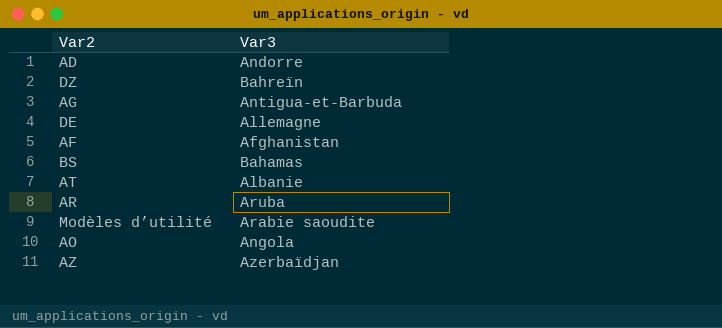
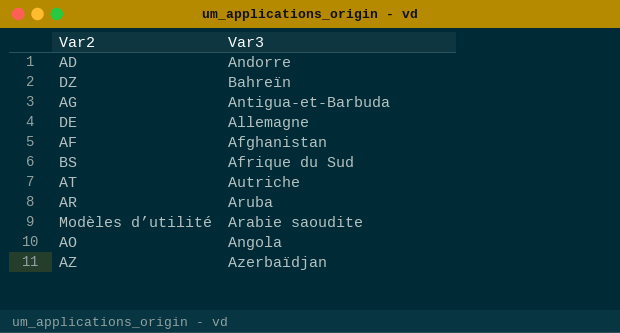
BS | Var3: Bahamas -> Afrique du Sud
AT | Var3: Albanie -> Autriche

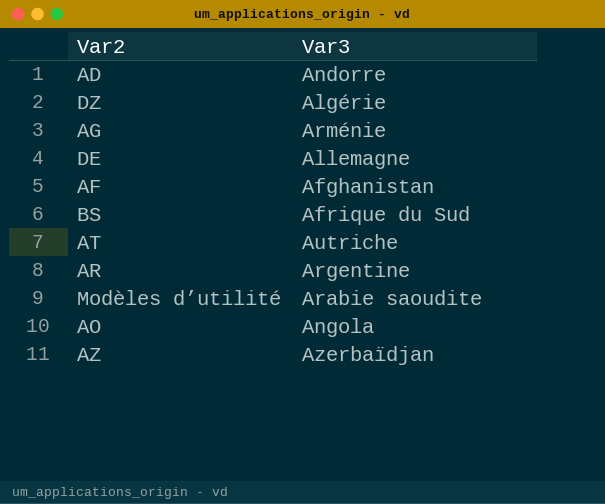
DZ | Var3: Bahreïn -> Algérie
AG | Var3: Antigua-et-Barbuda -> Arménie
AR | Var3: Aruba -> Argentine

